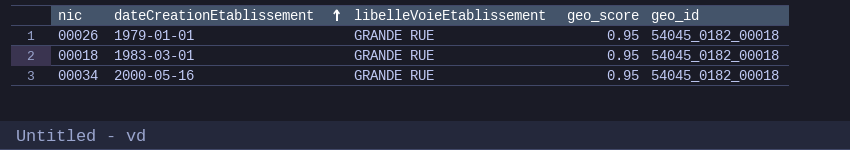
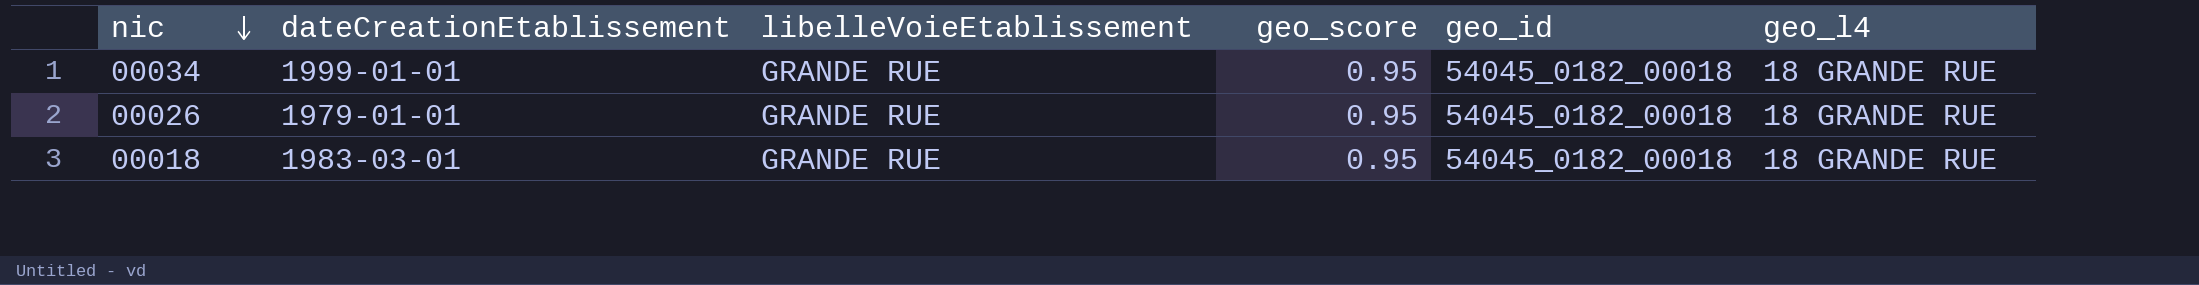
row order: dateCreationEtablissement ascending -> nic descending
column geo_l4 | position: none -> 6
00034 | dateCreationEtablissement: 2000-05-16 -> 1999-01-01

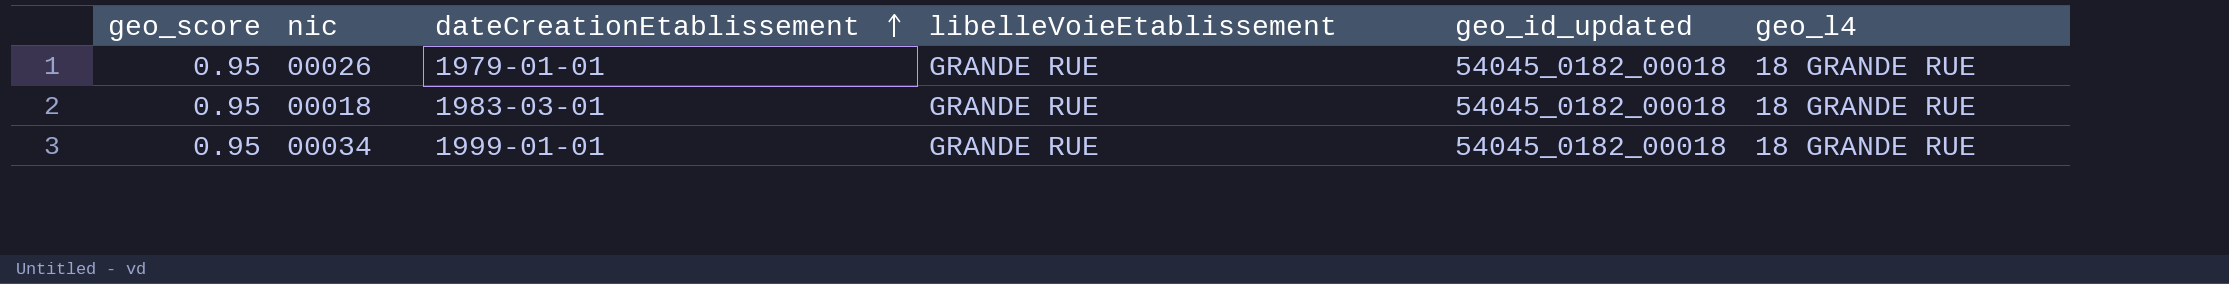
row order: nic descending -> dateCreationEtablissement ascending
column geo_score | position: 4 -> 1
column name: geo_id -> geo_id_updated

